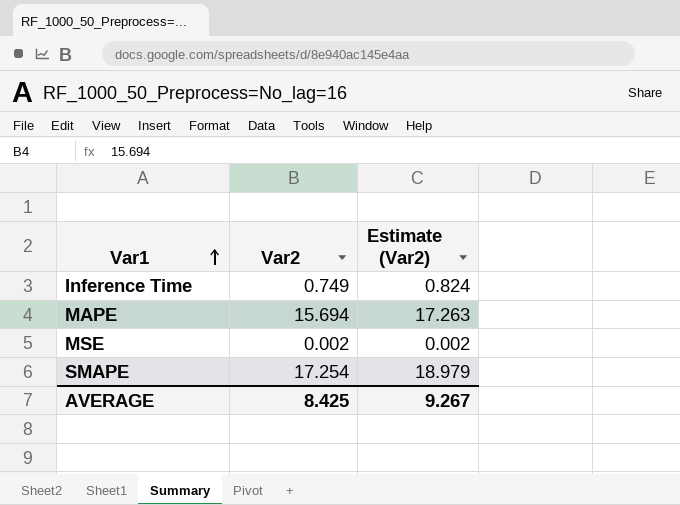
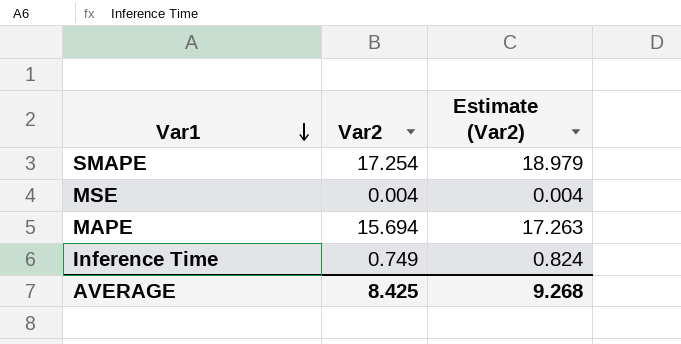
row order: Var1 ascending -> Var1 descending
MSE | Var2: 0.002 -> 0.004
MSE | Estimate (Var2): 0.002 -> 0.004
AVERAGE | Estimate (Var2): 9.267 -> 9.268

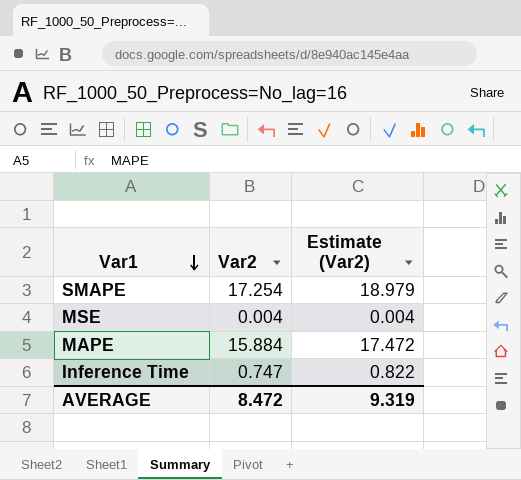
MAPE | Var2: 15.694 -> 15.884
MAPE | Estimate (Var2): 17.263 -> 17.472
Inference Time | Var2: 0.749 -> 0.747
Inference Time | Estimate (Var2): 0.824 -> 0.822
AVERAGE | Var2: 8.425 -> 8.472
AVERAGE | Estimate (Var2): 9.268 -> 9.319

